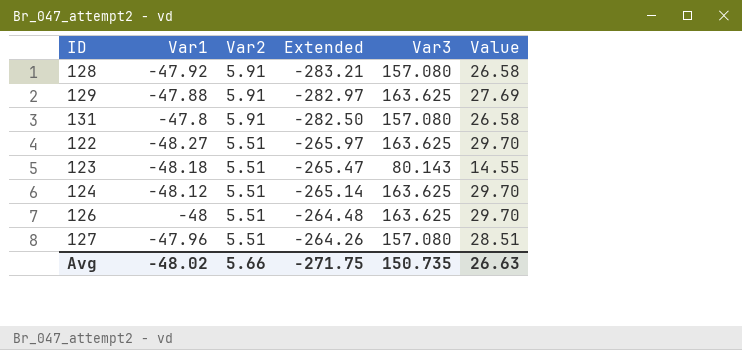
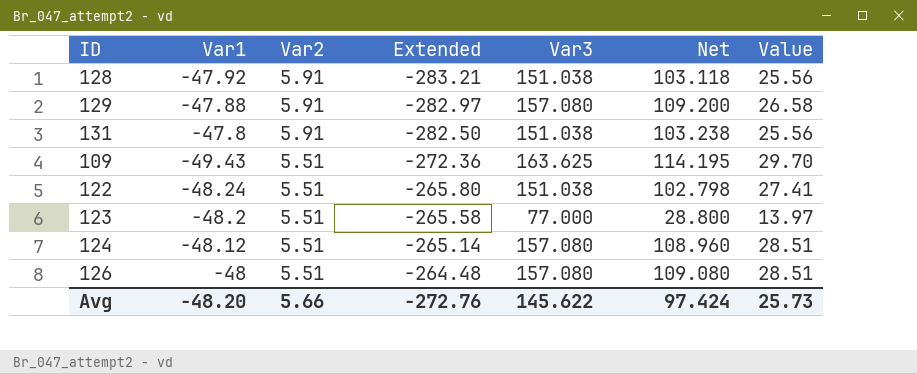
column Net | formula: none -> [Var1] + [Var3]
row 127: -47.96 | 5.51 | -264.26 | 157.080 | 28.51 -> none
128 | Var3: 157.080 -> 151.038
128 | Value: 26.58 -> 25.56
129 | Var3: 163.625 -> 157.080
129 | Value: 27.69 -> 26.58
131 | Var3: 157.080 -> 151.038
131 | Value: 26.58 -> 25.56
row 109: none -> -49.43 | 5.51 | -272.36 | 163.625 | 114.195 | 29.70
122 | Var1: -48.27 -> -48.24
122 | Extended: -265.97 -> -265.80
122 | Var3: 163.625 -> 151.038
122 | Value: 29.70 -> 27.41
123 | Var1: -48.18 -> -48.2
123 | Extended: -265.47 -> -265.58
123 | Var3: 80.143 -> 77.000
123 | Value: 14.55 -> 13.97
124 | Var3: 163.625 -> 157.080
124 | Value: 29.70 -> 28.51
126 | Var3: 163.625 -> 157.080
126 | Value: 29.70 -> 28.51
Avg | Var1: -48.02 -> -48.20
Avg | Extended: -271.75 -> -272.76
Avg | Var3: 150.735 -> 145.622
Avg | Value: 26.63 -> 25.73

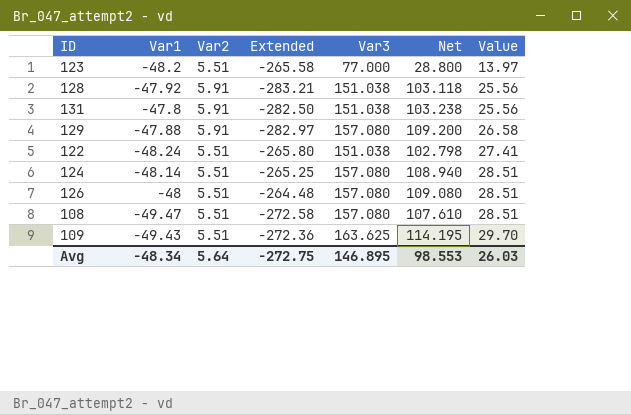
row order: Var2 descending -> Value ascending
124 | Var1: -48.12 -> -48.14
124 | Extended: -265.14 -> -265.25
124 | Net: 108.960 -> 108.940
row 108: none -> -49.47 | 5.51 | -272.58 | 157.080 | 107.610 | 28.51
Avg | Var1: -48.20 -> -48.34
Avg | Var2: 5.66 -> 5.64
Avg | Extended: -272.76 -> -272.75
Avg | Var3: 145.622 -> 146.895
Avg | Net: 97.424 -> 98.553
Avg | Value: 25.73 -> 26.03

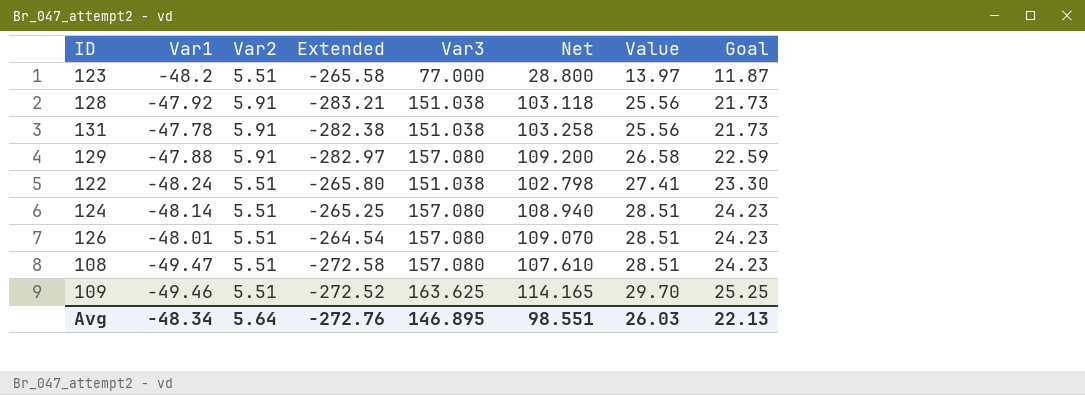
column Goal | formula: none -> [Value] * 0.85
131 | Var1: -47.8 -> -47.78
131 | Extended: -282.50 -> -282.38
131 | Net: 103.238 -> 103.258
126 | Var1: -48 -> -48.01
126 | Extended: -264.48 -> -264.54
126 | Net: 109.080 -> 109.070
109 | Var1: -49.43 -> -49.46
109 | Extended: -272.36 -> -272.52
109 | Net: 114.195 -> 114.165
Avg | Extended: -272.75 -> -272.76
Avg | Net: 98.553 -> 98.551

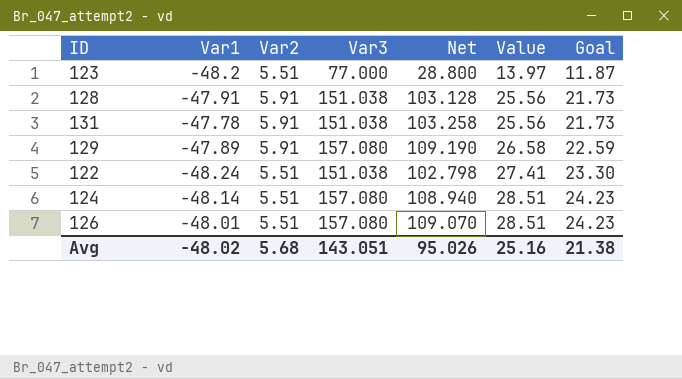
column Extended | formula: [Var1] * [Var2] -> none
row 108: -49.47 | 5.51 | -272.58 | 157.080 | 107.610 | 28.51 | 24.23 -> none
row 109: -49.46 | 5.51 | -272.52 | 163.625 | 114.165 | 29.70 | 25.25 -> none
128 | Var1: -47.92 -> -47.91
128 | Net: 103.118 -> 103.128
129 | Var1: -47.88 -> -47.89
129 | Net: 109.200 -> 109.190
Avg | Var1: -48.34 -> -48.02
Avg | Var2: 5.64 -> 5.68
Avg | Var3: 146.895 -> 143.051
Avg | Net: 98.551 -> 95.026
Avg | Value: 26.03 -> 25.16
Avg | Goal: 22.13 -> 21.38

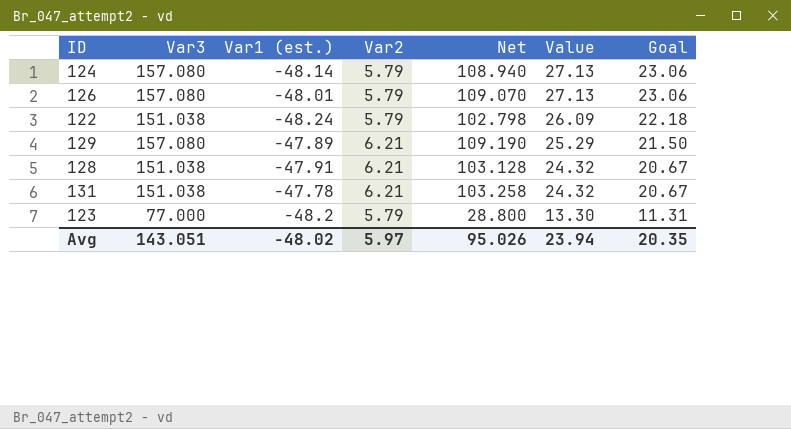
row order: Value ascending -> Value descending
column Var3 | position: 4 -> 2
column name: Var1 -> Var1 (est.)
124 | Var2: 5.51 -> 5.79
124 | Value: 28.51 -> 27.13
124 | Goal: 24.23 -> 23.06
126 | Var2: 5.51 -> 5.79
126 | Value: 28.51 -> 27.13
126 | Goal: 24.23 -> 23.06
122 | Var2: 5.51 -> 5.79
122 | Value: 27.41 -> 26.09
122 | Goal: 23.30 -> 22.18
129 | Var2: 5.91 -> 6.21
129 | Value: 26.58 -> 25.29
129 | Goal: 22.59 -> 21.50
128 | Var2: 5.91 -> 6.21
128 | Value: 25.56 -> 24.32
128 | Goal: 21.73 -> 20.67
131 | Var2: 5.91 -> 6.21
131 | Value: 25.56 -> 24.32
131 | Goal: 21.73 -> 20.67
123 | Var2: 5.51 -> 5.79
123 | Value: 13.97 -> 13.30
123 | Goal: 11.87 -> 11.31
Avg | Var2: 5.68 -> 5.97
Avg | Value: 25.16 -> 23.94
Avg | Goal: 21.38 -> 20.35

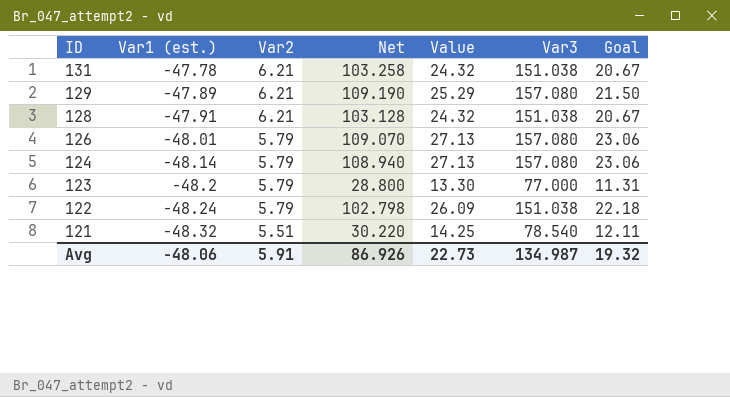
row order: Value descending -> ID descending
column Var3 | position: 2 -> 6
row 121: none -> -48.32 | 5.51 | 30.220 | 14.25 | 78.540 | 12.11
Avg | Var1 (est.): -48.02 -> -48.06
Avg | Var2: 5.97 -> 5.91
Avg | Net: 95.026 -> 86.926
Avg | Value: 23.94 -> 22.73
Avg | Var3: 143.051 -> 134.987
Avg | Goal: 20.35 -> 19.32

